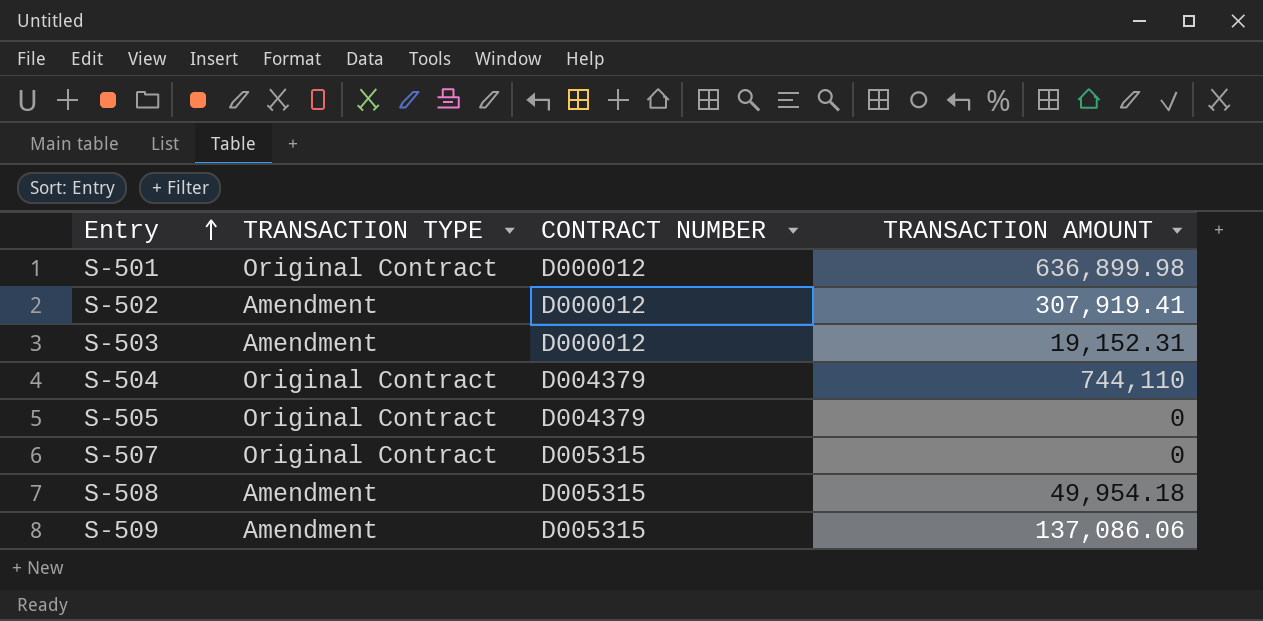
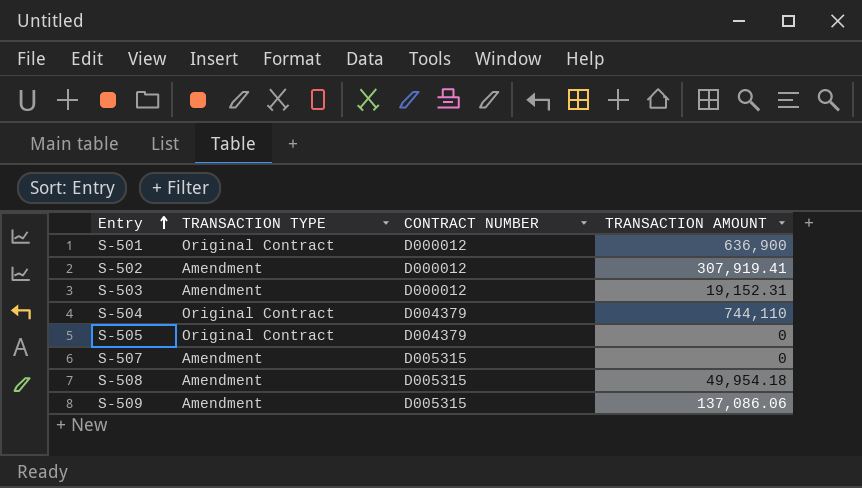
S-501 | TRANSACTION AMOUNT: 636,899.98 -> 636,900
S-507 | TRANSACTION TYPE: Original Contract -> Amendment

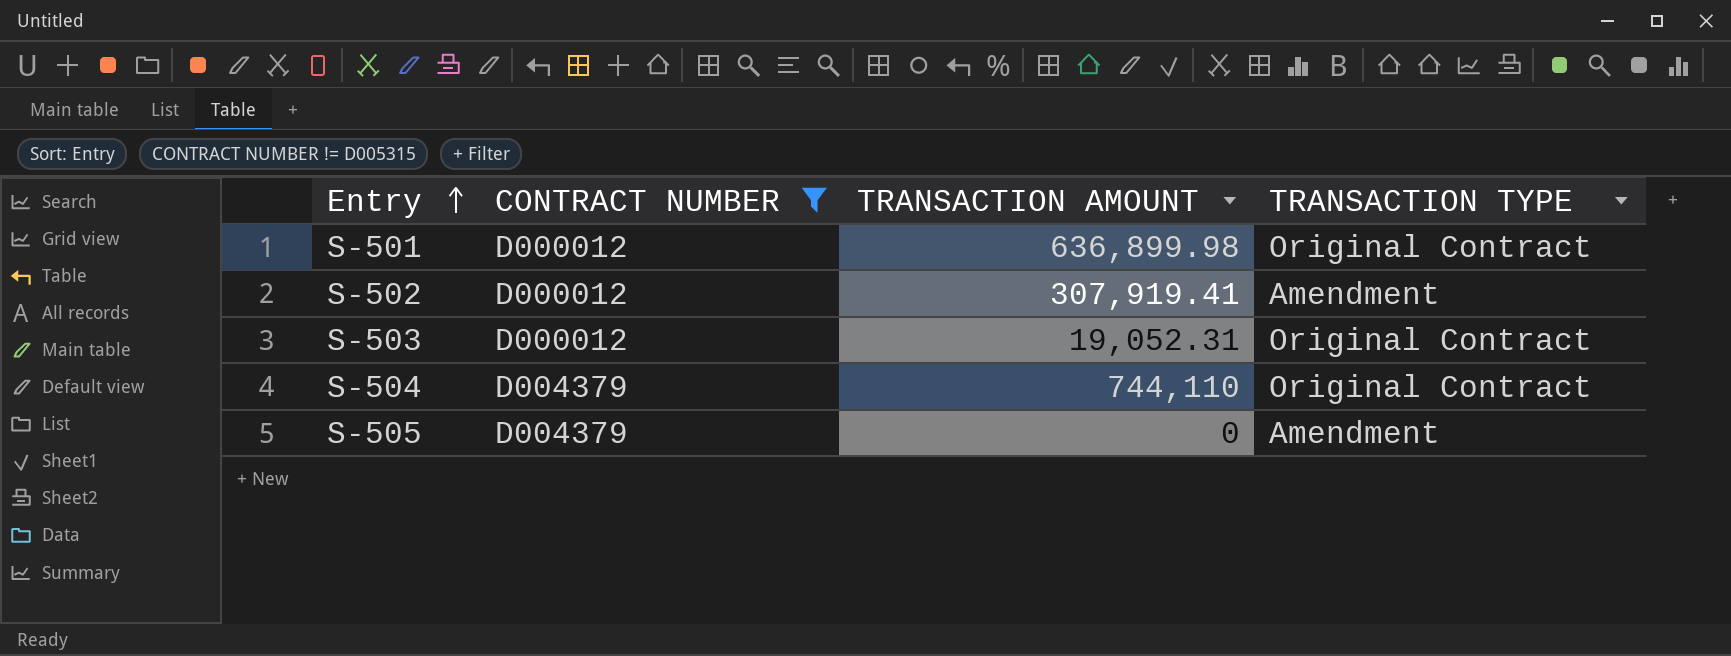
filter: none -> CONTRACT NUMBER != D005315
column TRANSACTION TYPE | position: 2 -> 4
S-501 | TRANSACTION AMOUNT: 636,900 -> 636,899.98
S-503 | TRANSACTION AMOUNT: 19,152.31 -> 19,052.31
S-503 | TRANSACTION TYPE: Amendment -> Original Contract
S-505 | TRANSACTION TYPE: Original Contract -> Amendment

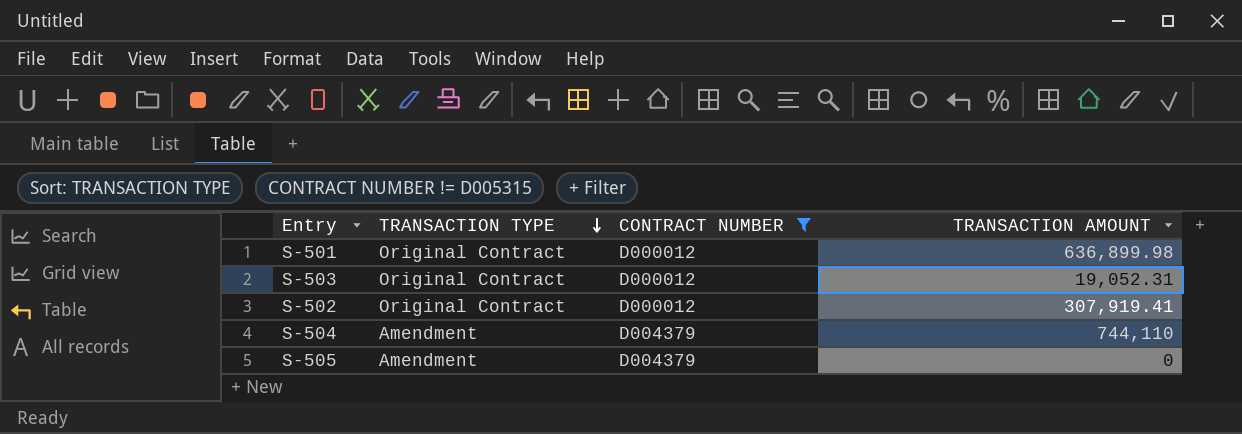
row order: Entry ascending -> TRANSACTION TYPE descending
column TRANSACTION TYPE | position: 4 -> 2
S-502 | TRANSACTION TYPE: Amendment -> Original Contract
S-504 | TRANSACTION TYPE: Original Contract -> Amendment

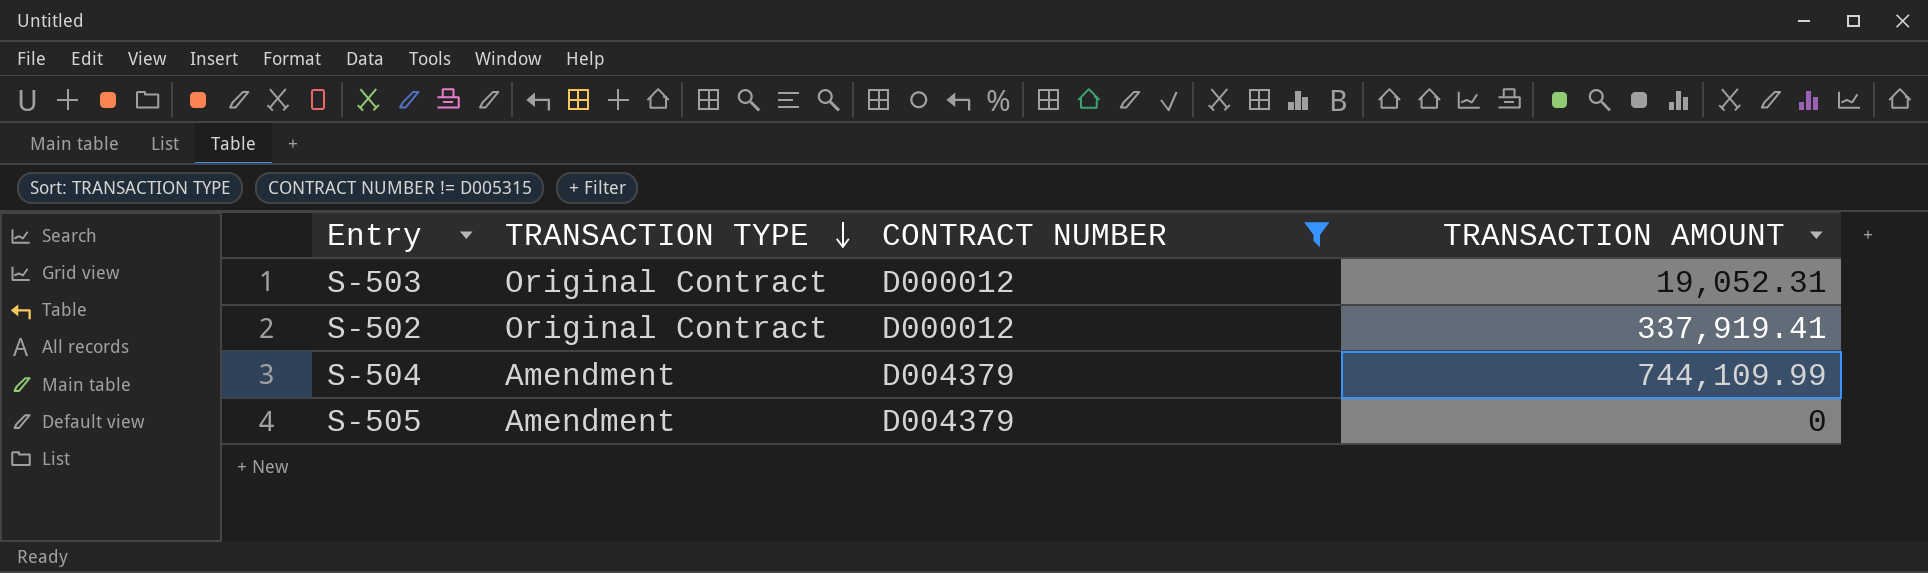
row S-501: Original Contract | D000012 | 636,899.98 -> none
S-502 | TRANSACTION AMOUNT: 307,919.41 -> 337,919.41
S-504 | TRANSACTION AMOUNT: 744,110 -> 744,109.99

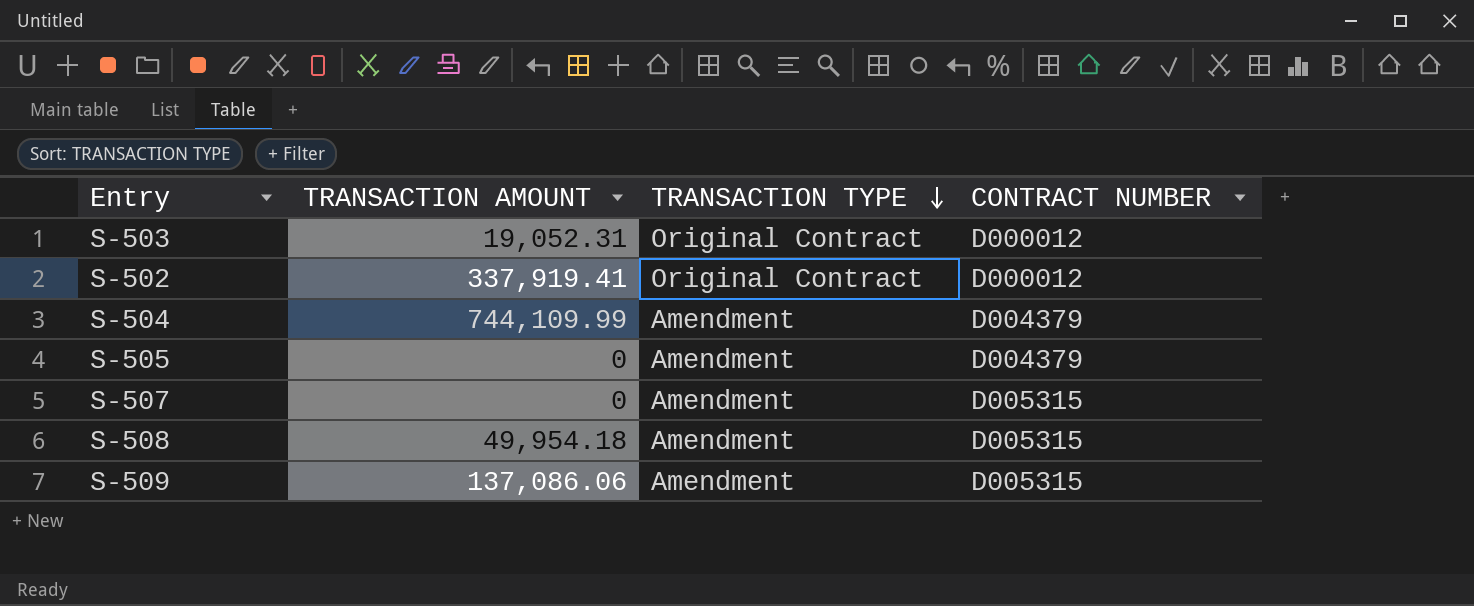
filter: CONTRACT NUMBER != D005315 -> none
column TRANSACTION AMOUNT | position: 4 -> 2

